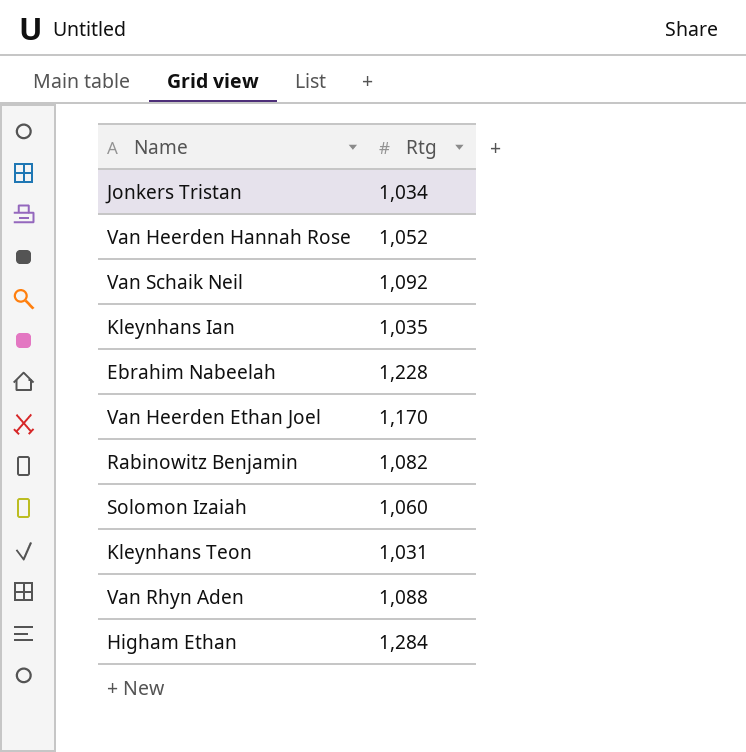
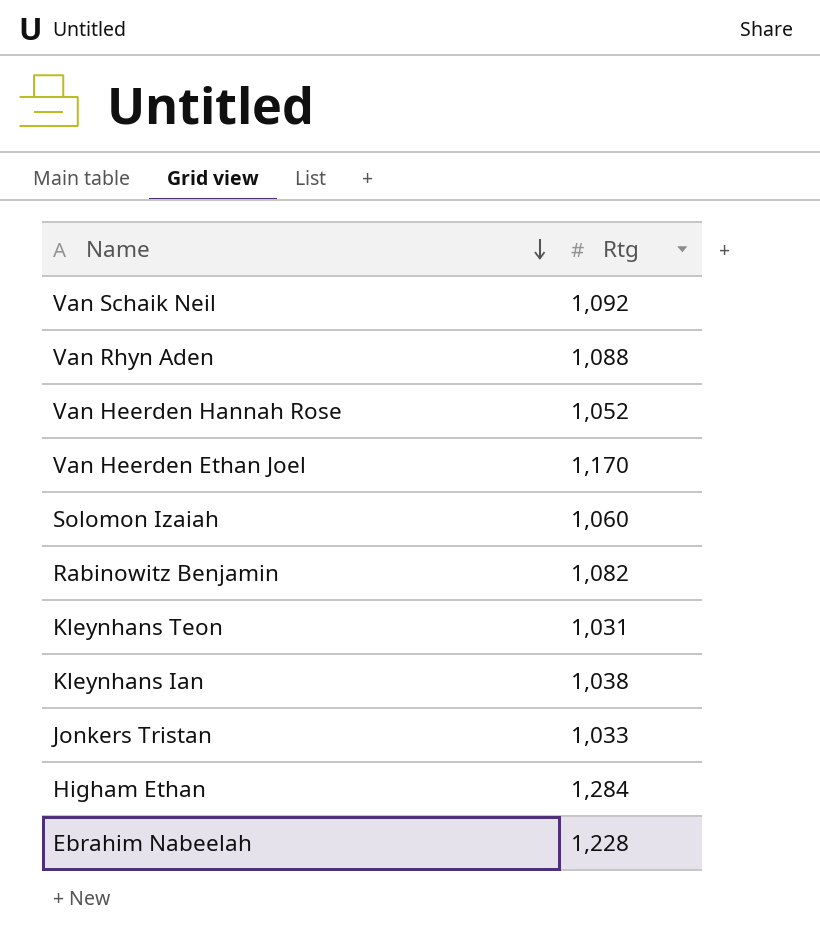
row order: none -> Name descending
Kleynhans Ian | Rtg: 1,035 -> 1,038
Jonkers Tristan | Rtg: 1,034 -> 1,033

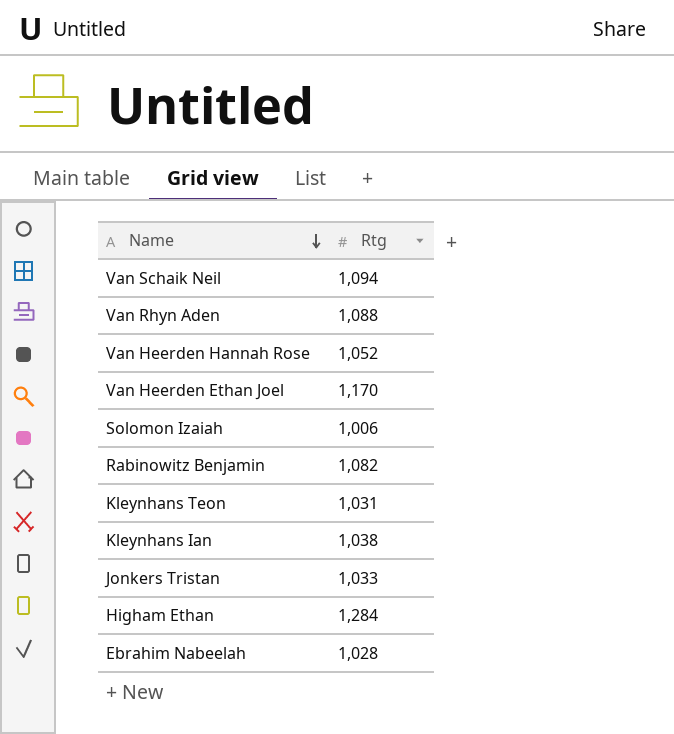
Van Schaik Neil | Rtg: 1,092 -> 1,094
Solomon Izaiah | Rtg: 1,060 -> 1,006
Ebrahim Nabeelah | Rtg: 1,228 -> 1,028

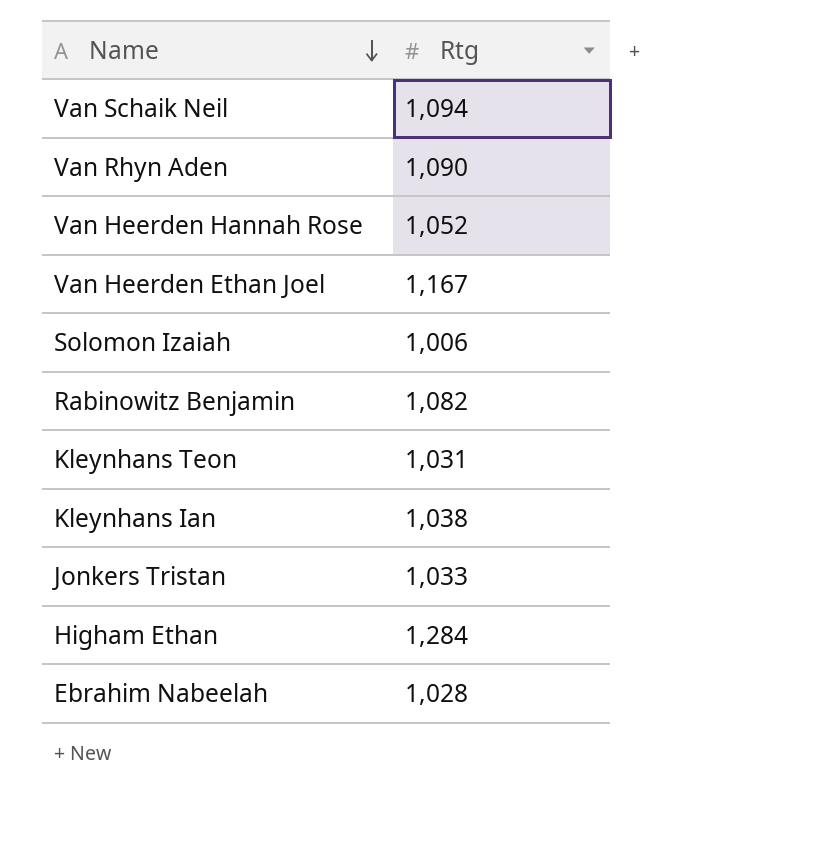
Van Rhyn Aden | Rtg: 1,088 -> 1,090
Van Heerden Ethan Joel | Rtg: 1,170 -> 1,167

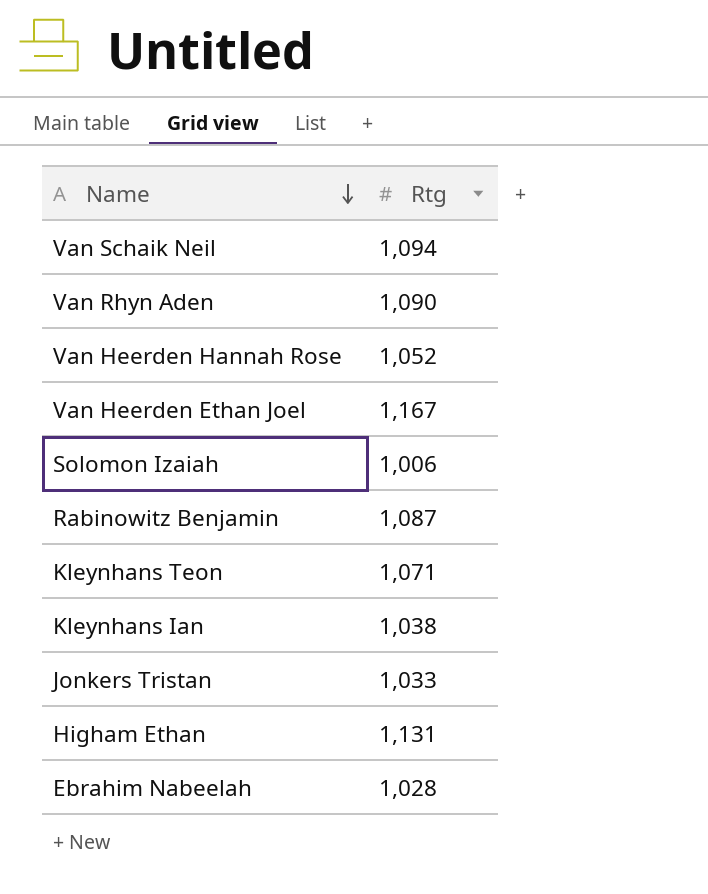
Rabinowitz Benjamin | Rtg: 1,082 -> 1,087
Kleynhans Teon | Rtg: 1,031 -> 1,071
Higham Ethan | Rtg: 1,284 -> 1,131

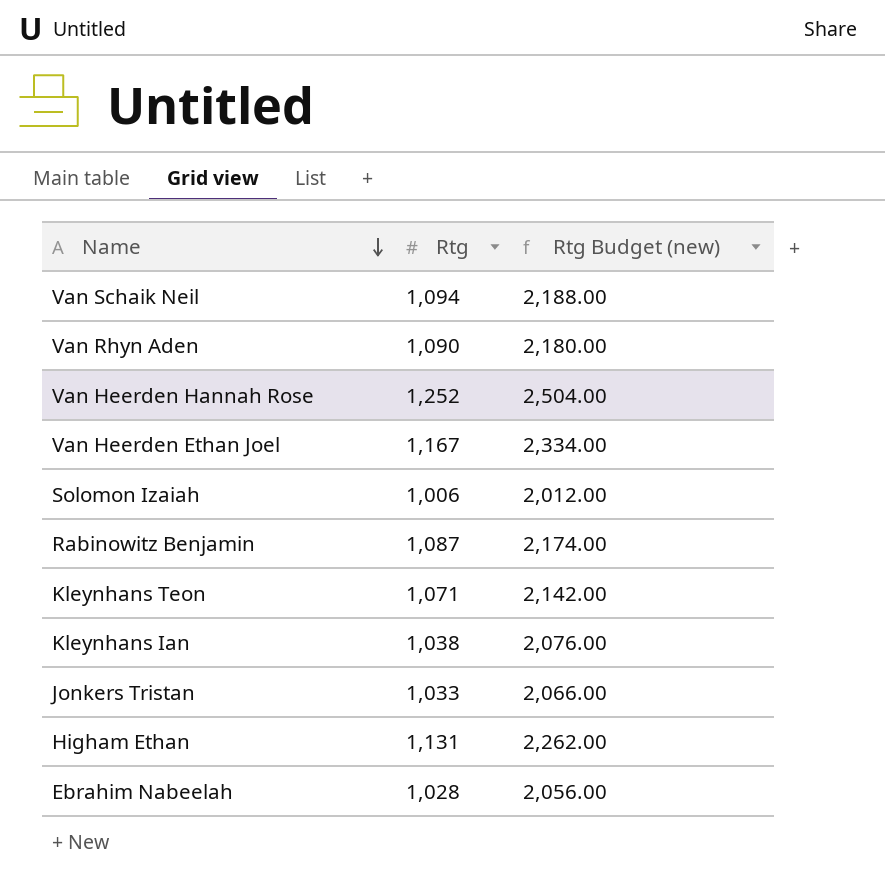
column Rtg Budget (new) | formula: none -> [Rtg] * 2
Van Heerden Hannah Rose | Rtg: 1,052 -> 1,252

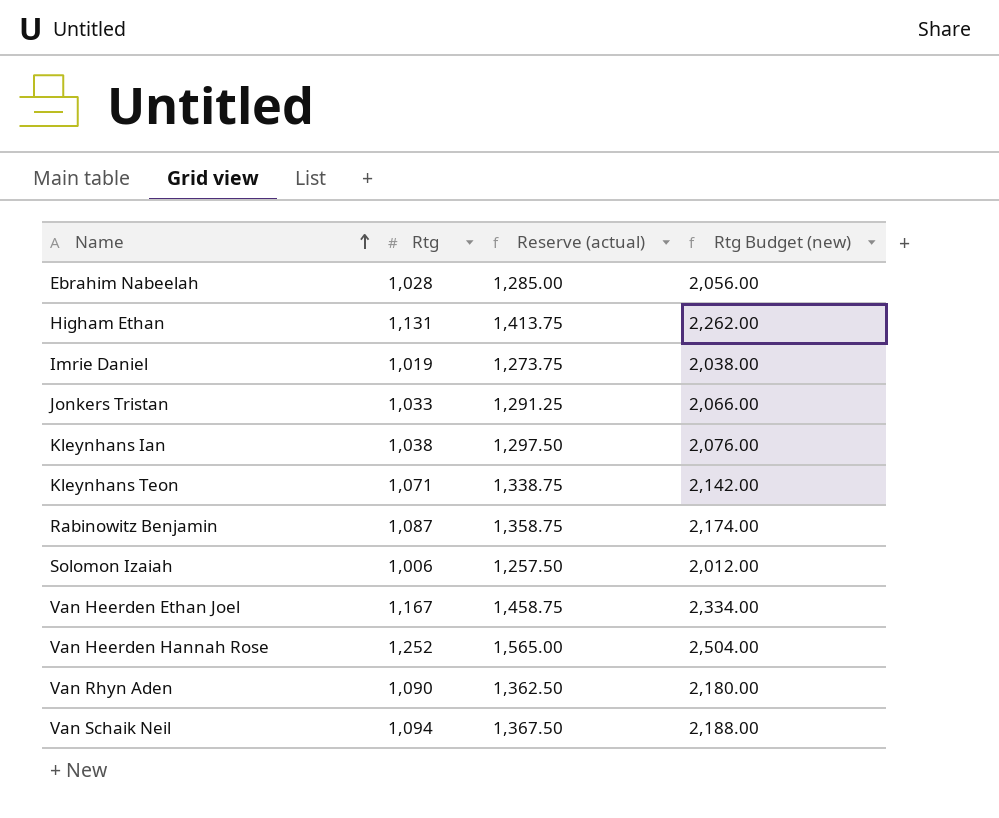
row order: Name descending -> Name ascending
column Reserve (actual) | formula: none -> [Rtg] * 1.25
row Imrie Daniel: none -> 1,019 | 1,273.75 | 2,038.00

